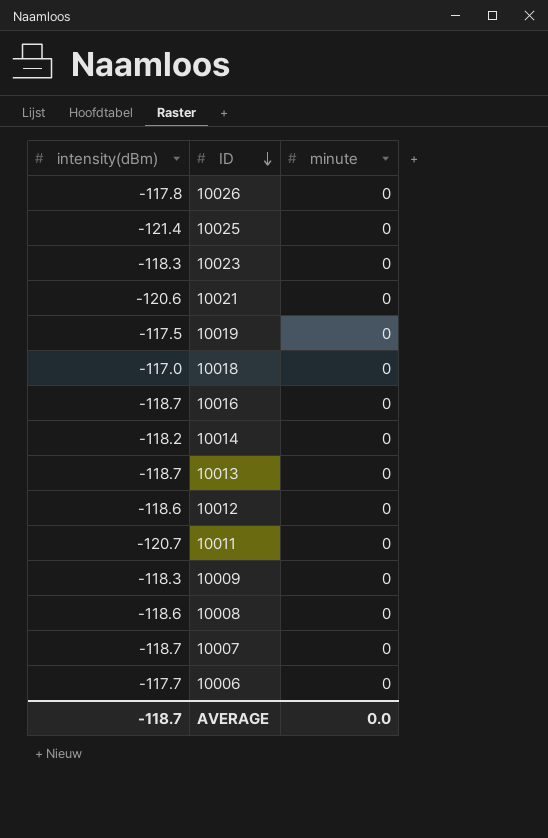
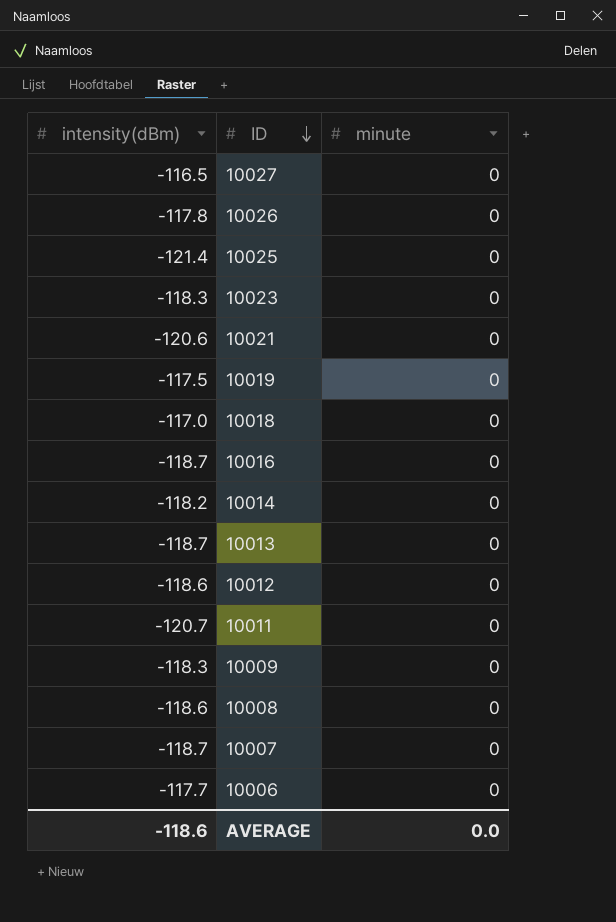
row 10027: none -> -116.5 | 0
AVERAGE | intensity(dBm): -118.7 -> -118.6

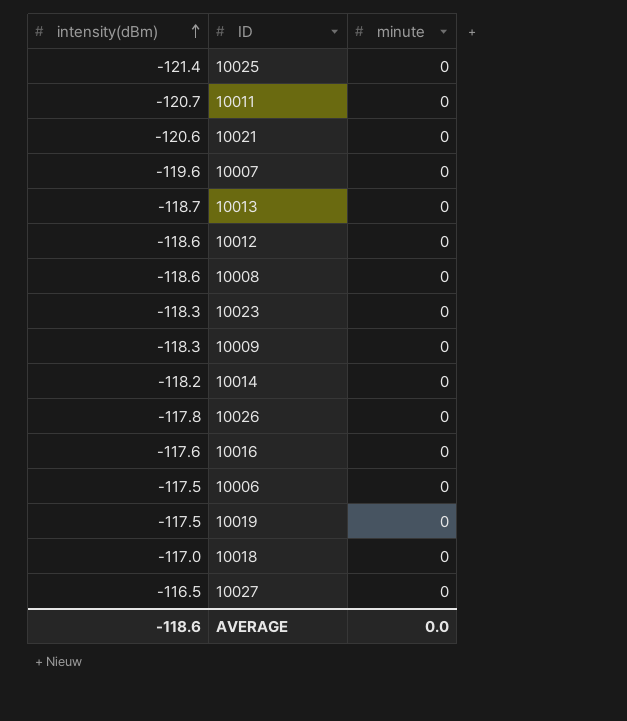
row order: ID descending -> intensity(dBm) ascending
10007 | intensity(dBm): -118.7 -> -119.6
10016 | intensity(dBm): -118.7 -> -117.6
10006 | intensity(dBm): -117.7 -> -117.5

